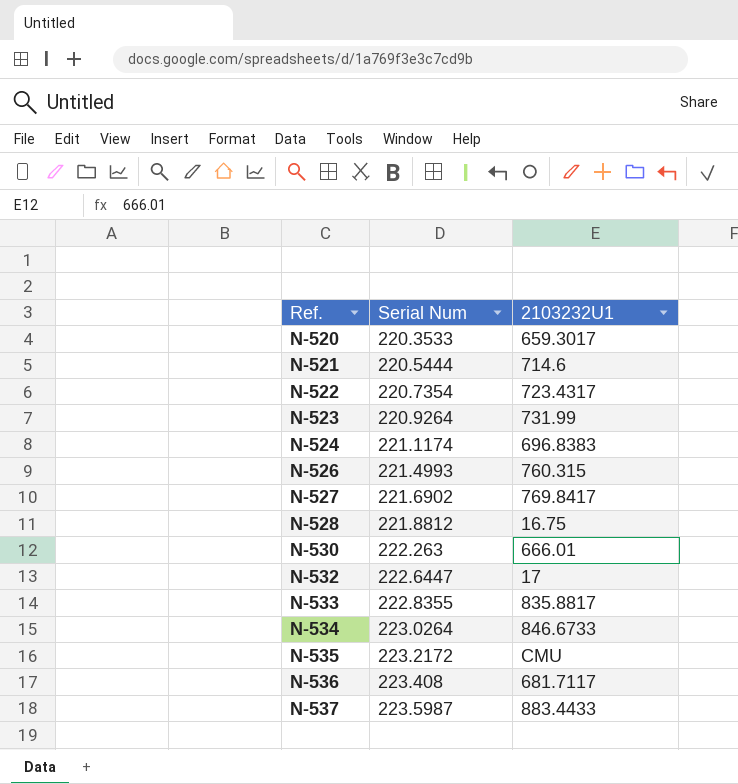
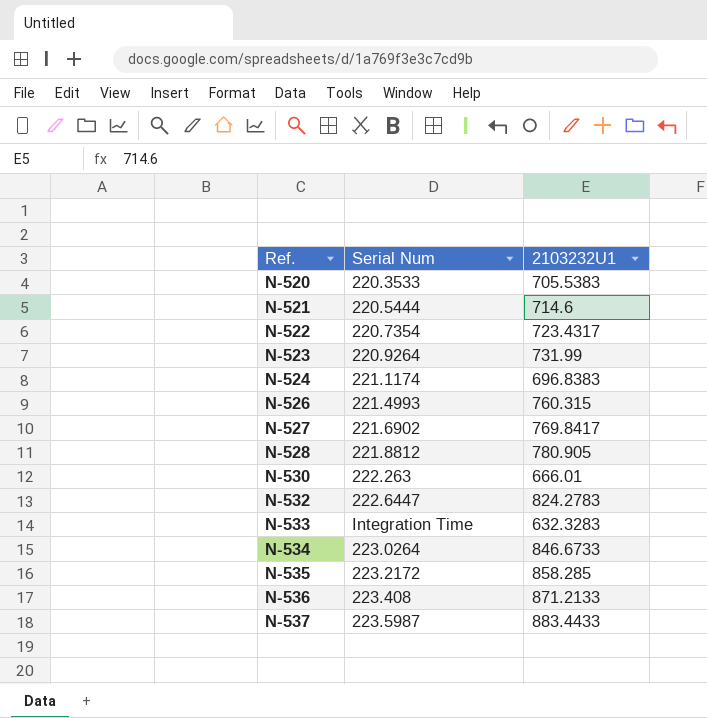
N-520 | 2103232U1: 659.3017 -> 705.5383
N-528 | 2103232U1: 16.75 -> 780.905
N-532 | 2103232U1: 17 -> 824.2783
N-533 | Serial Num: 222.8355 -> Integration Time
N-533 | 2103232U1: 835.8817 -> 632.3283
N-535 | 2103232U1: CMU -> 858.285
N-536 | 2103232U1: 681.7117 -> 871.2133

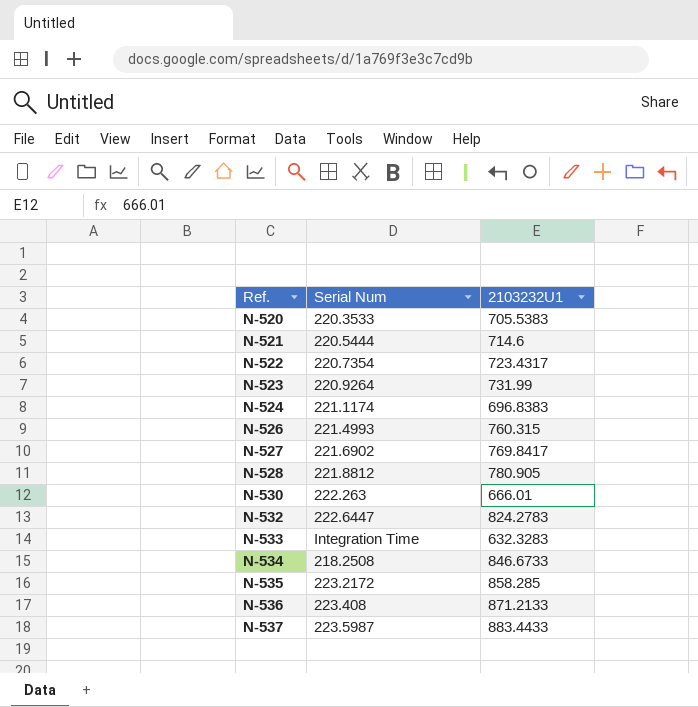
N-534 | Serial Num: 223.0264 -> 218.2508

